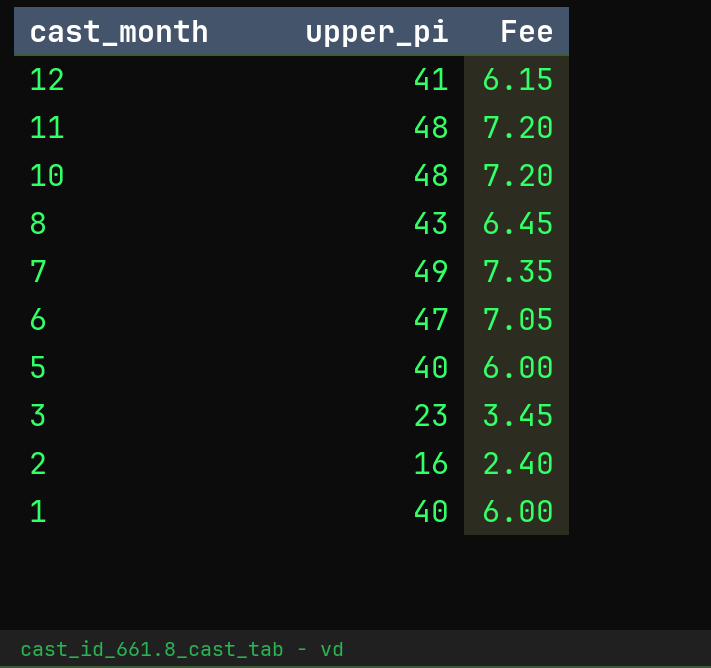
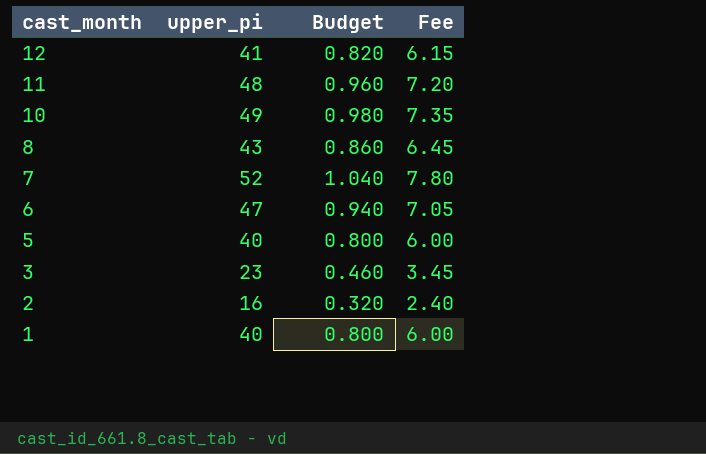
column Budget | formula: none -> [upper_pi] * 0.02
10 | upper_pi: 48 -> 49
10 | Fee: 7.20 -> 7.35
7 | upper_pi: 49 -> 52
7 | Fee: 7.35 -> 7.80

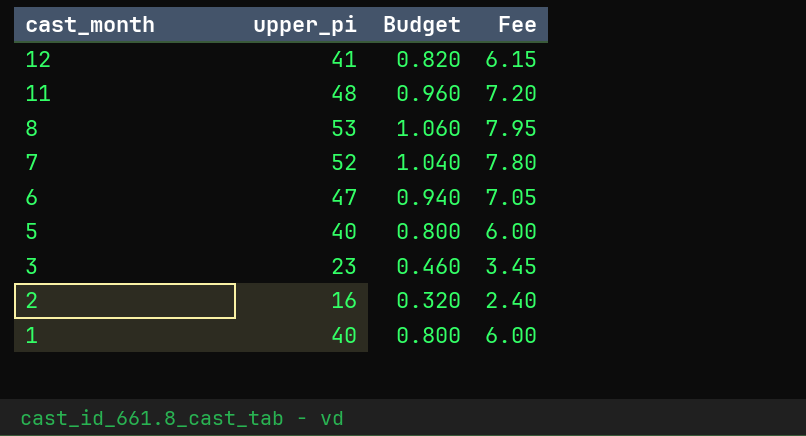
row 10: 49 | 0.980 | 7.35 -> none
8 | upper_pi: 43 -> 53
8 | Budget: 0.860 -> 1.060
8 | Fee: 6.45 -> 7.95

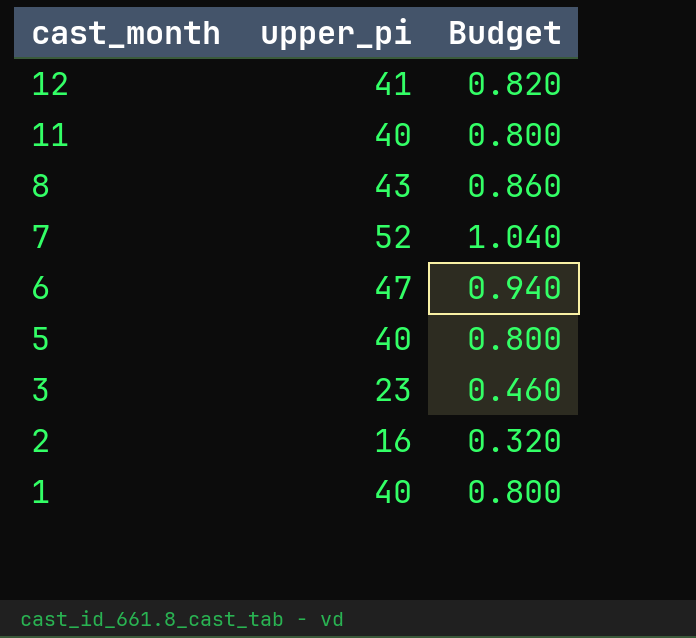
column Fee | formula: [upper_pi] * 0.15 -> none
11 | upper_pi: 48 -> 40
11 | Budget: 0.960 -> 0.800
8 | upper_pi: 53 -> 43
8 | Budget: 1.060 -> 0.860

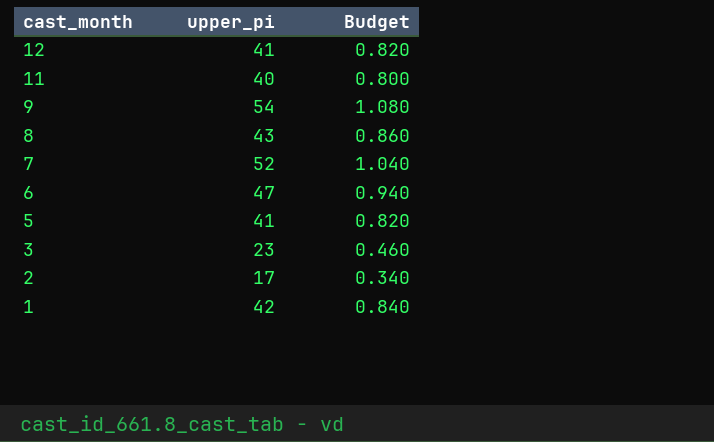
row 9: none -> 54 | 1.080
5 | upper_pi: 40 -> 41
5 | Budget: 0.800 -> 0.820
2 | upper_pi: 16 -> 17
2 | Budget: 0.320 -> 0.340
1 | upper_pi: 40 -> 42
1 | Budget: 0.800 -> 0.840

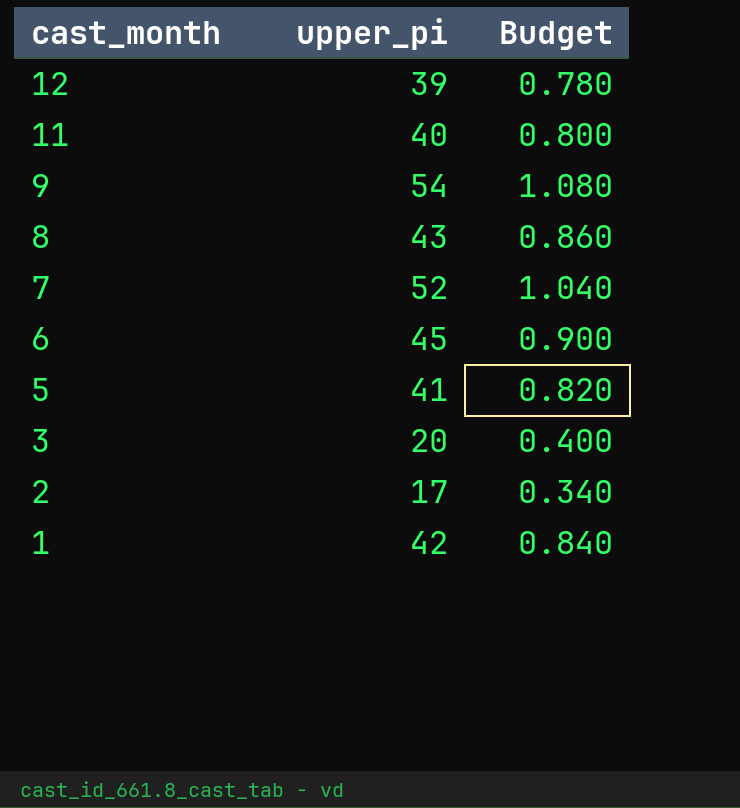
12 | upper_pi: 41 -> 39
12 | Budget: 0.820 -> 0.780
6 | upper_pi: 47 -> 45
6 | Budget: 0.940 -> 0.900
3 | upper_pi: 23 -> 20
3 | Budget: 0.460 -> 0.400

